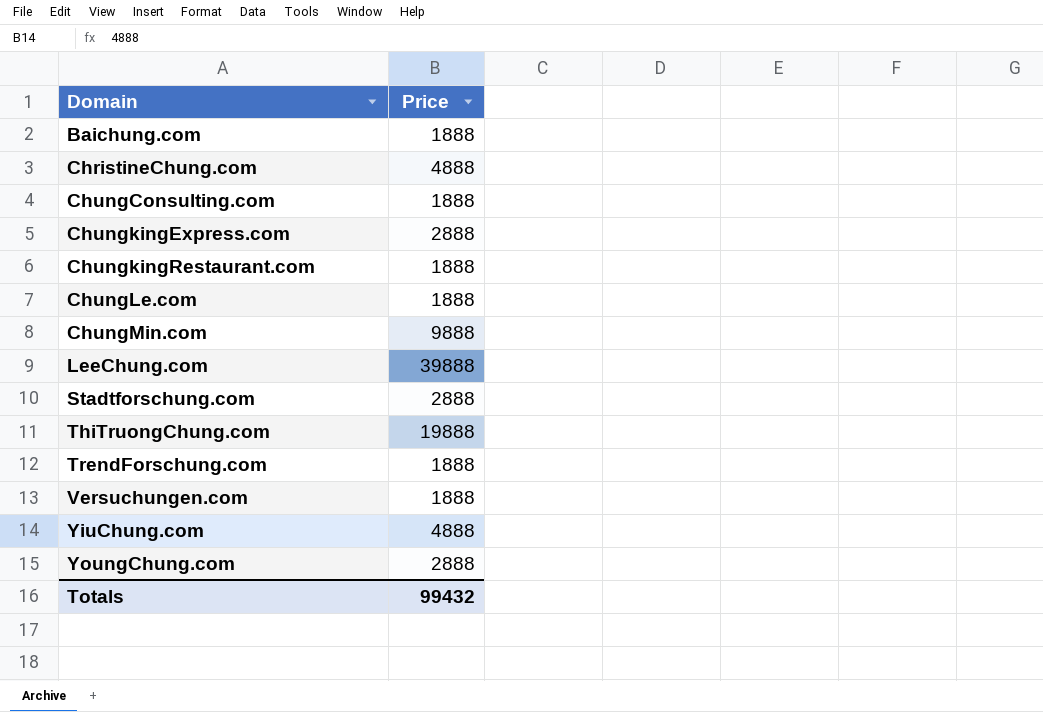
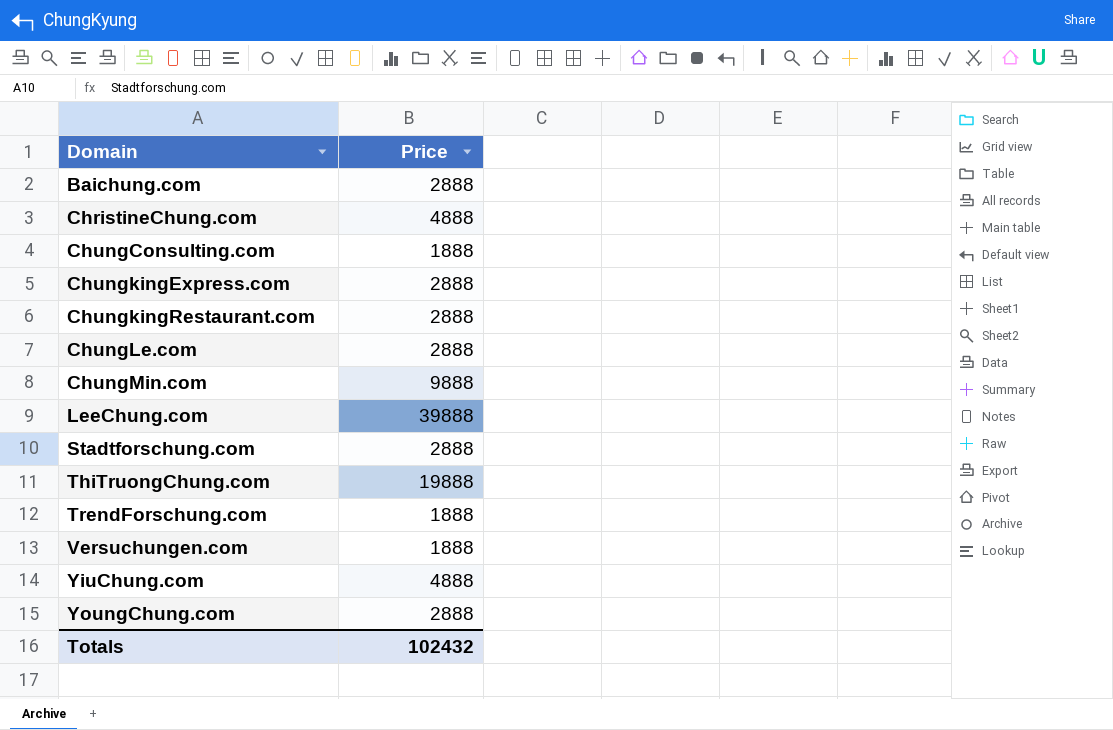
Baichung.com | Price: 1888 -> 2888
ChungkingRestaurant.com | Price: 1888 -> 2888
ChungLe.com | Price: 1888 -> 2888
Totals | Price: 99432 -> 102432

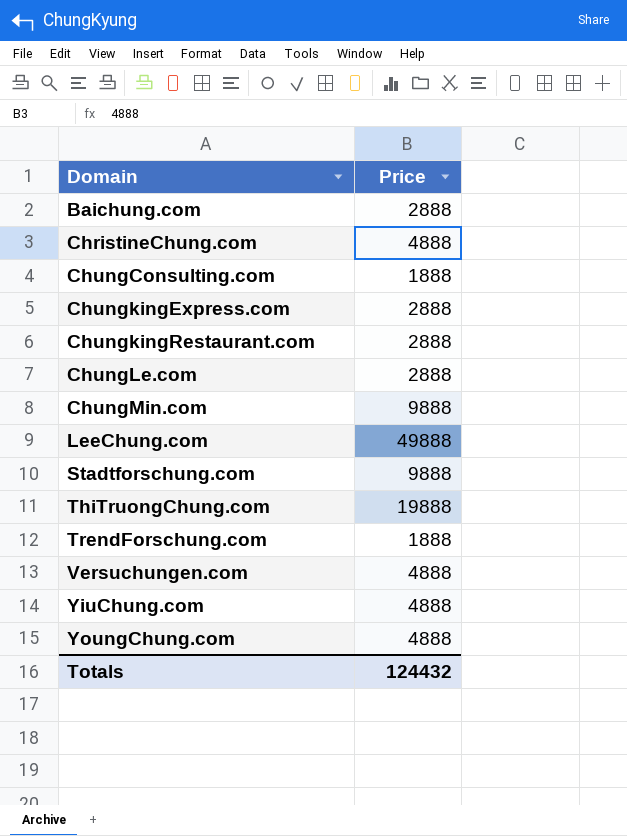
LeeChung.com | Price: 39888 -> 49888
Stadtforschung.com | Price: 2888 -> 9888
Versuchungen.com | Price: 1888 -> 4888
YoungChung.com | Price: 2888 -> 4888
Totals | Price: 102432 -> 124432

